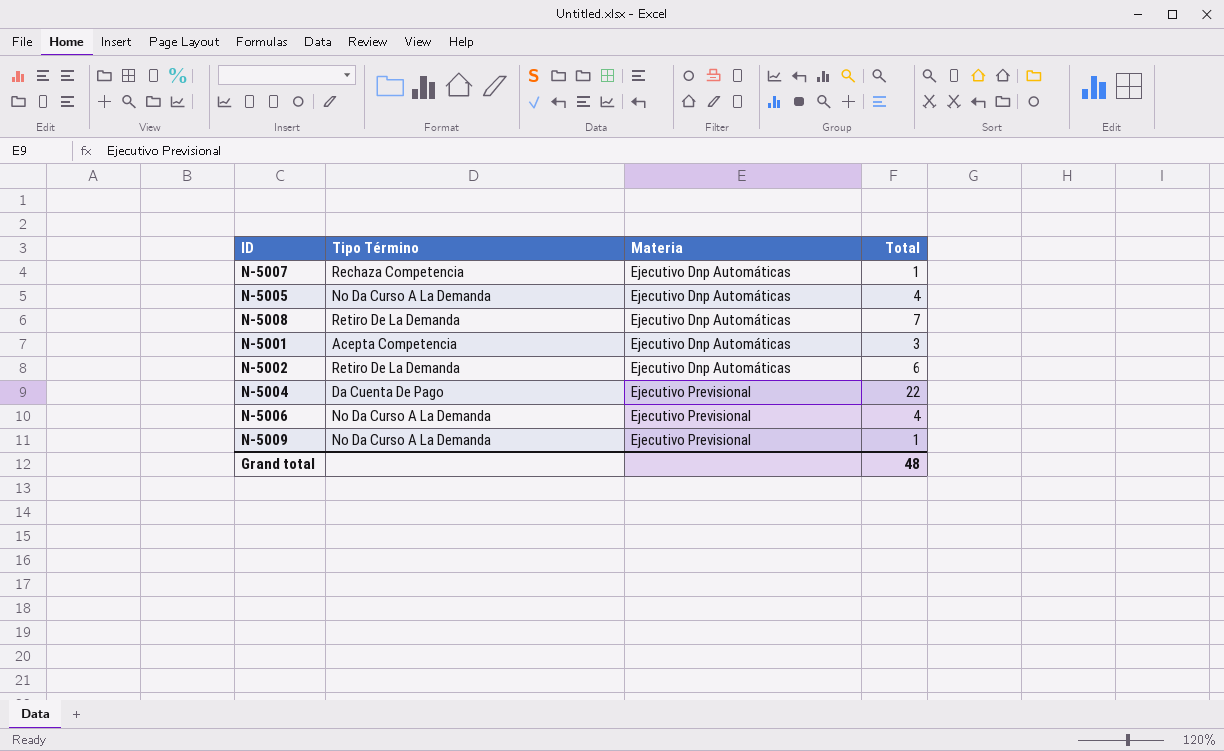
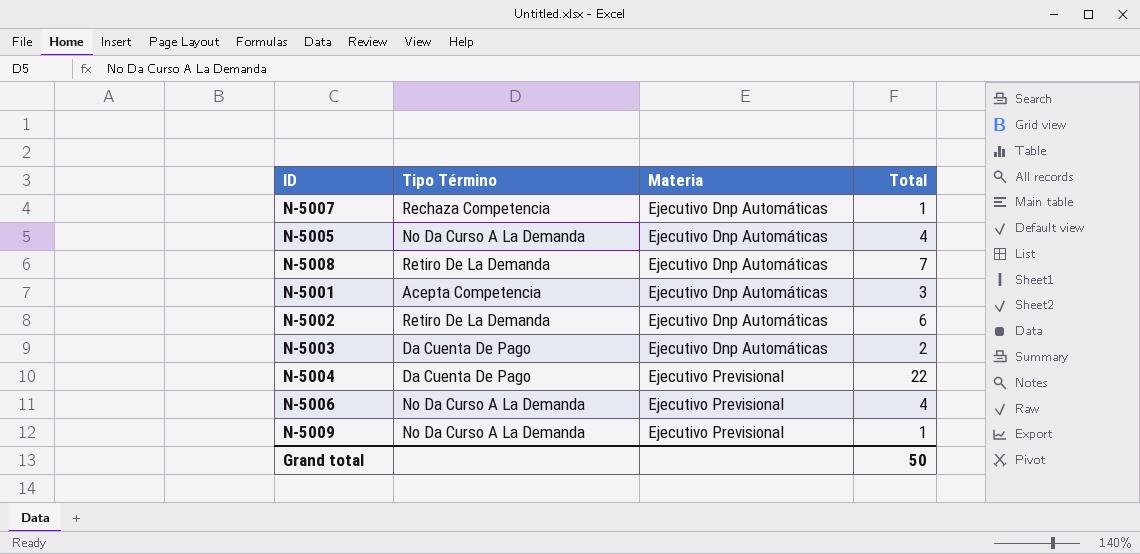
row N-5003: none -> Da Cuenta De Pago | Ejecutivo Dnp Automáticas | 2
Grand total | Total: 48 -> 50

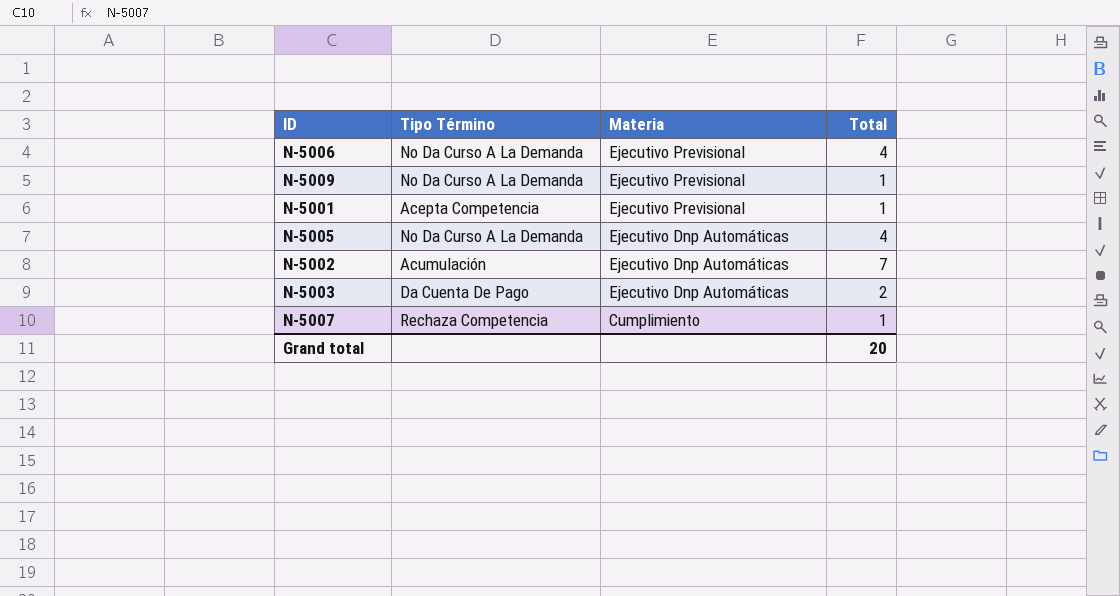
row order: Materia ascending -> Materia descending
row N-5008: Retiro De La Demanda | Ejecutivo Dnp Automáticas | 7 -> none
row N-5004: Da Cuenta De Pago | Ejecutivo Previsional | 22 -> none
N-5001 | Materia: Ejecutivo Dnp Automáticas -> Ejecutivo Previsional
N-5001 | Total: 3 -> 1
N-5002 | Tipo Término: Retiro De La Demanda -> Acumulación
N-5002 | Total: 6 -> 7
N-5007 | Materia: Ejecutivo Dnp Automáticas -> Cumplimiento
Grand total | Total: 50 -> 20

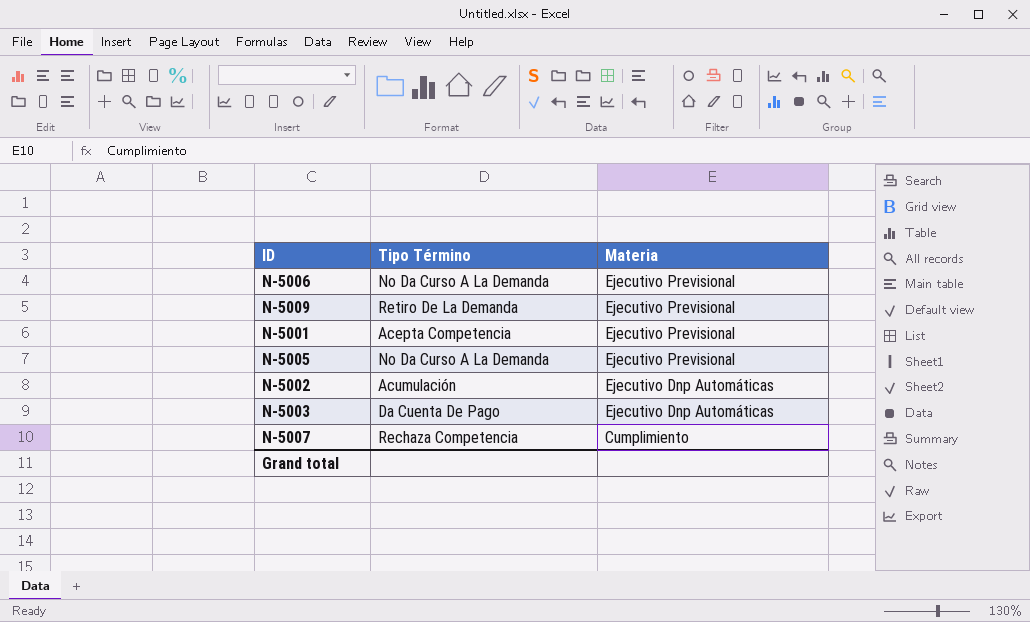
column Total | position: 4 -> none
N-5009 | Tipo Término: No Da Curso A La Demanda -> Retiro De La Demanda
N-5005 | Materia: Ejecutivo Dnp Automáticas -> Ejecutivo Previsional

